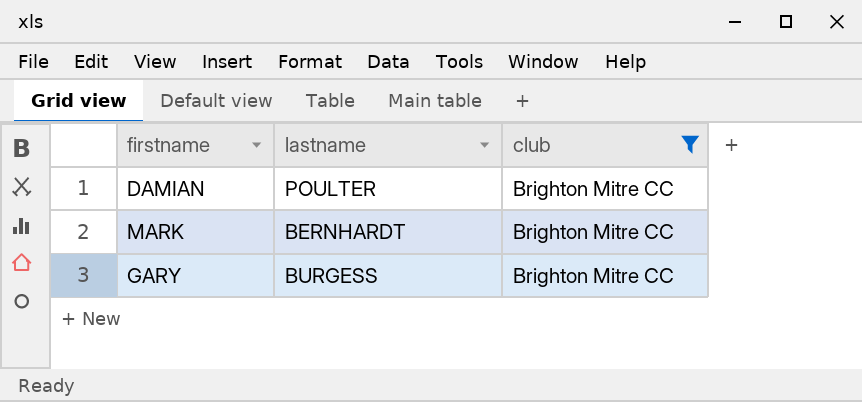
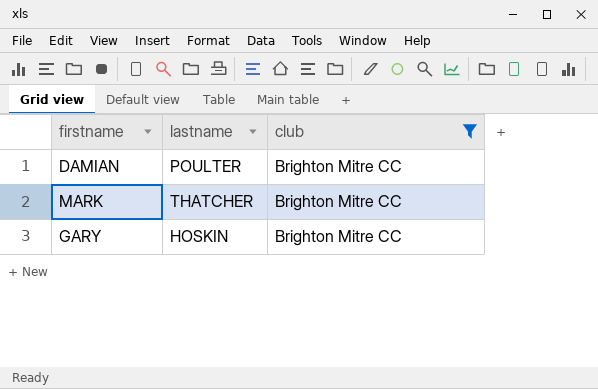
MARK | lastname: BERNHARDT -> THATCHER
GARY | lastname: BURGESS -> HOSKIN

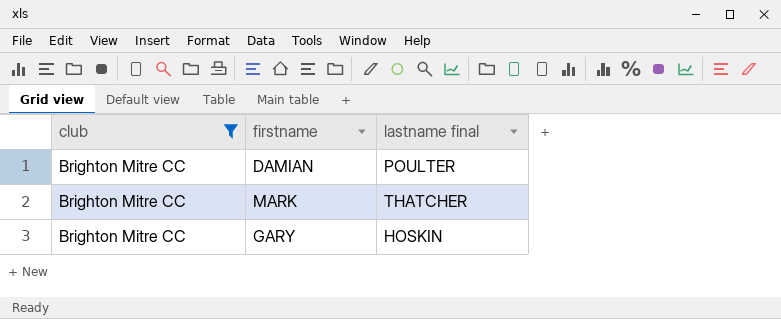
column club | position: 3 -> 1
column name: lastname -> lastname final

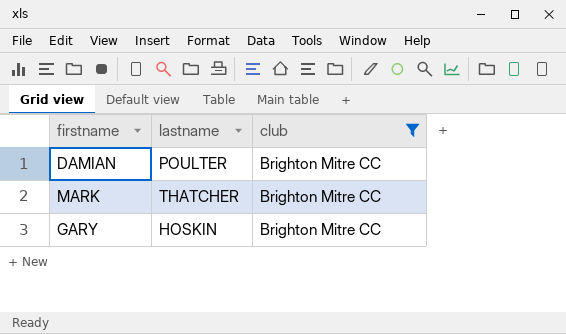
column name: lastname final -> lastname
column club | position: 1 -> 3

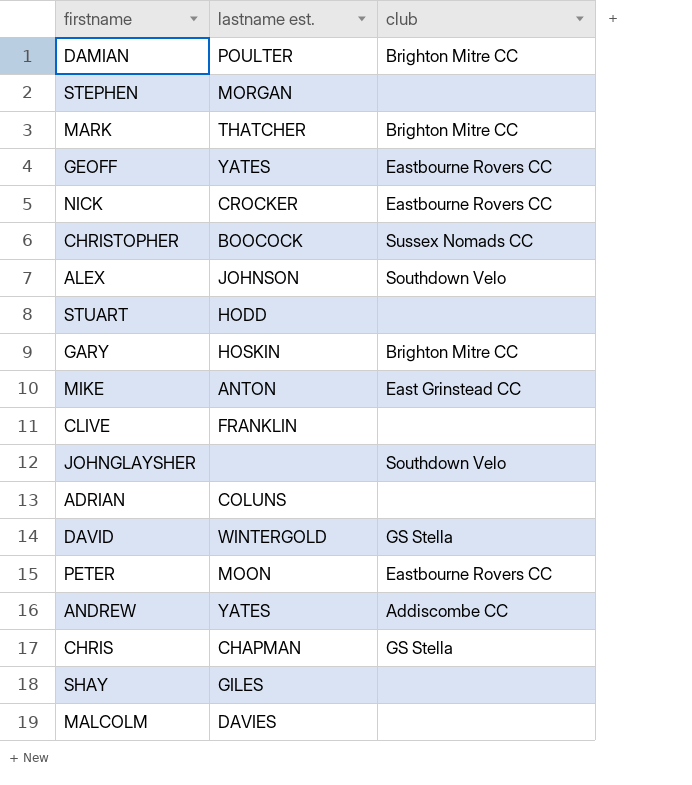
filter: club = Brighton Mitre CC -> none
column name: lastname -> lastname est.

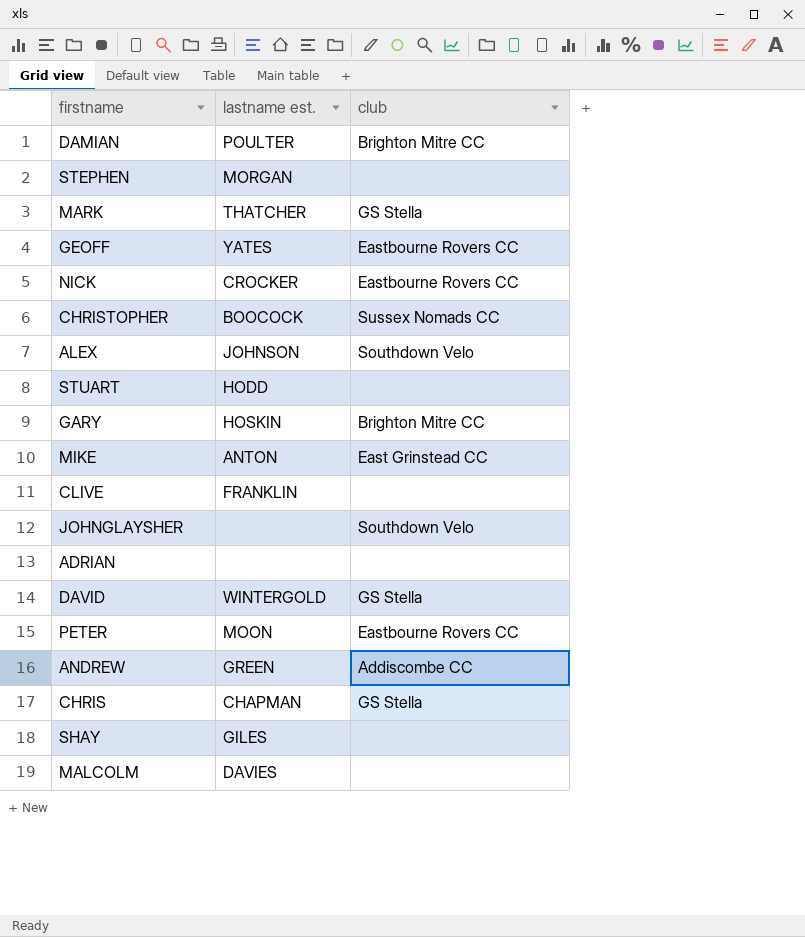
MARK | club: Brighton Mitre CC -> GS Stella
ADRIAN | lastname est.: COLUNS -> none
ANDREW | lastname est.: YATES -> GREEN

